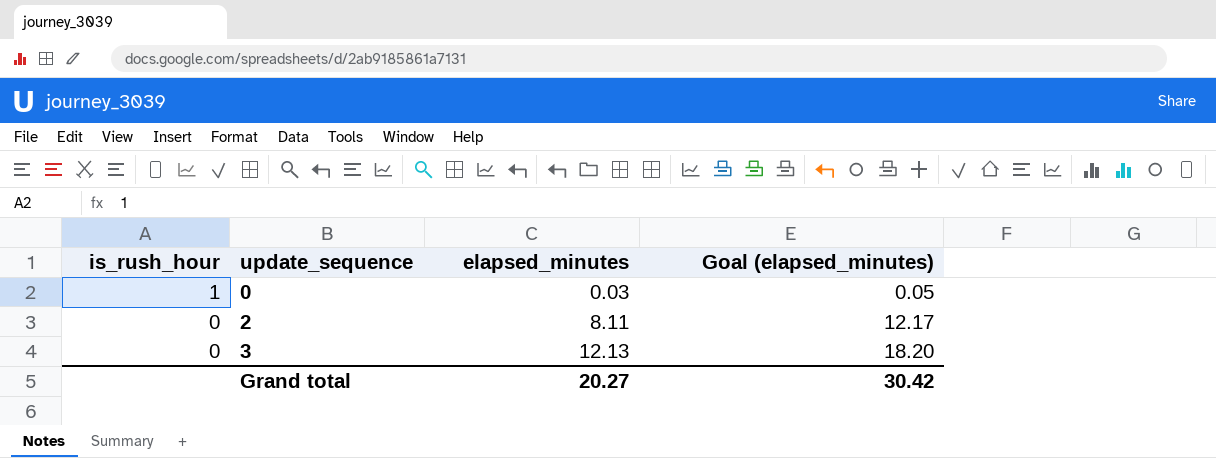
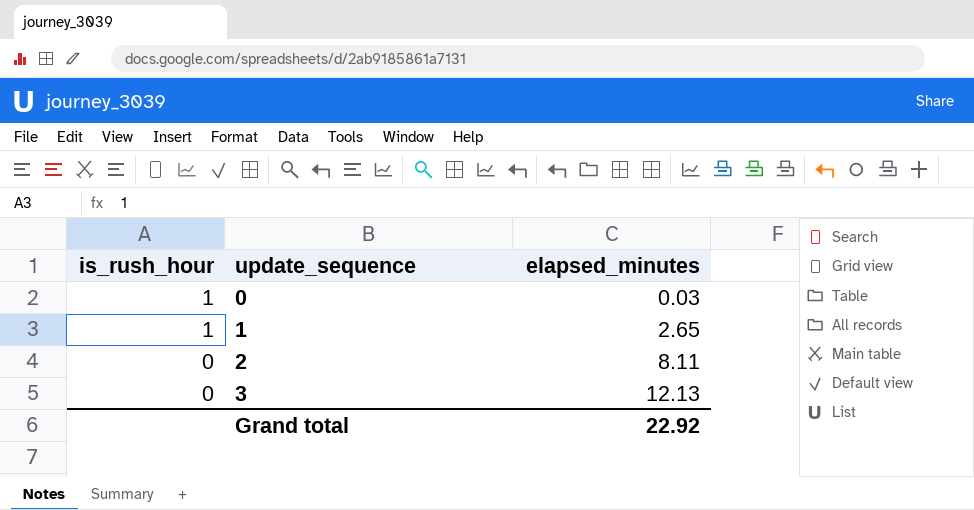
column Goal (elapsed_minutes) | formula: [elapsed_minutes] * 1.5 -> none
row 1: none -> 1 | 2.65
Grand total | elapsed_minutes: 20.27 -> 22.92

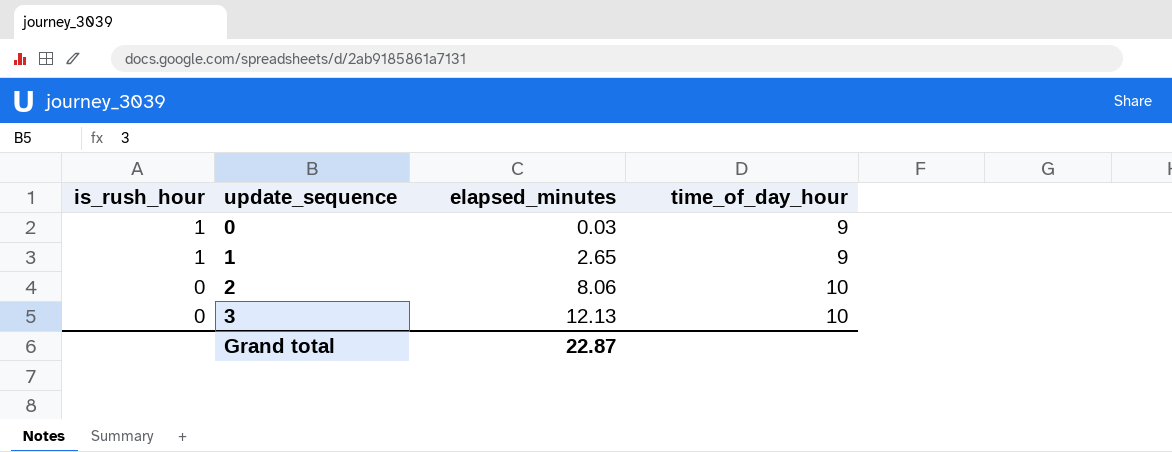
column time_of_day_hour | position: none -> 4
2 | elapsed_minutes: 8.11 -> 8.06
Grand total | elapsed_minutes: 22.92 -> 22.87

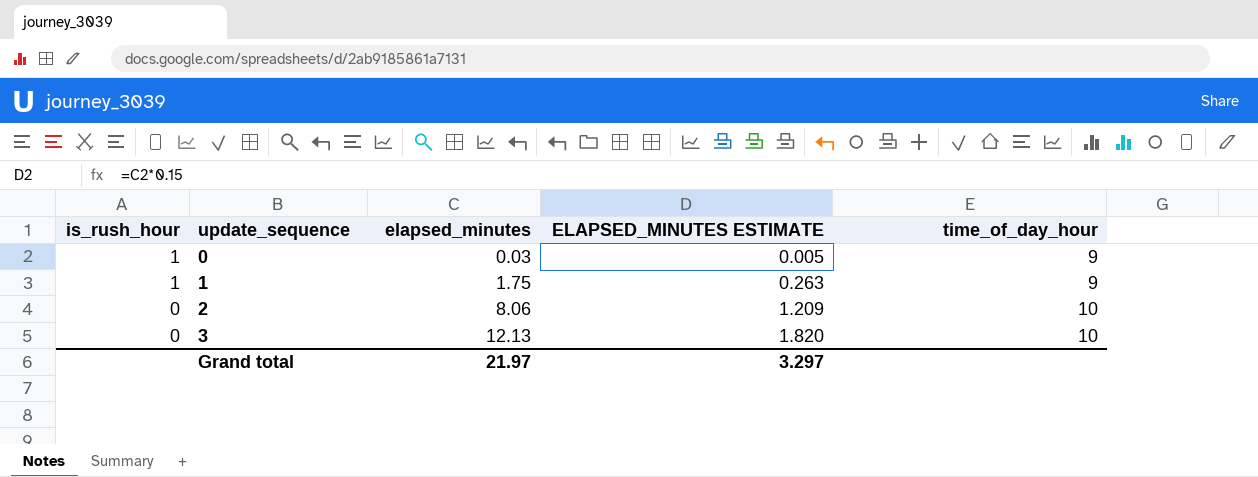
column ELAPSED_MINUTES ESTIMATE | formula: none -> [elapsed_minutes] * 0.15
1 | elapsed_minutes: 2.65 -> 1.75
Grand total | elapsed_minutes: 22.87 -> 21.97

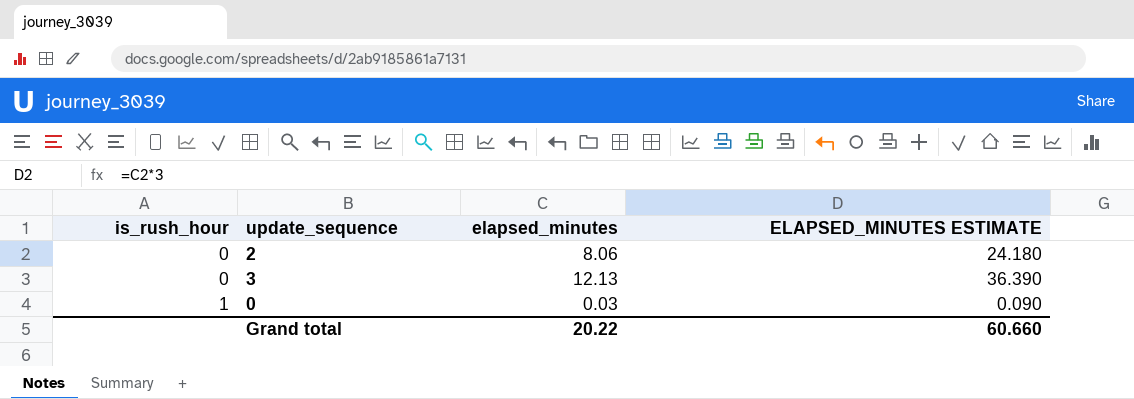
row order: is_rush_hour descending -> is_rush_hour ascending
column time_of_day_hour | position: 5 -> none
column ELAPSED_MINUTES ESTIMATE | formula: [elapsed_minutes] * 0.15 -> [elapsed_minutes] * 3
row 1: 1 | 1.75 | 0.263 | 9 -> none
Grand total | elapsed_minutes: 21.97 -> 20.22
Grand total | ELAPSED_MINUTES ESTIMATE: 3.297 -> 60.660

